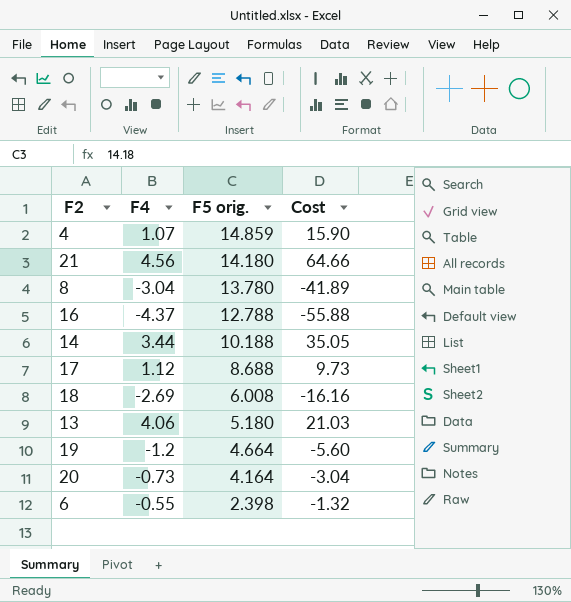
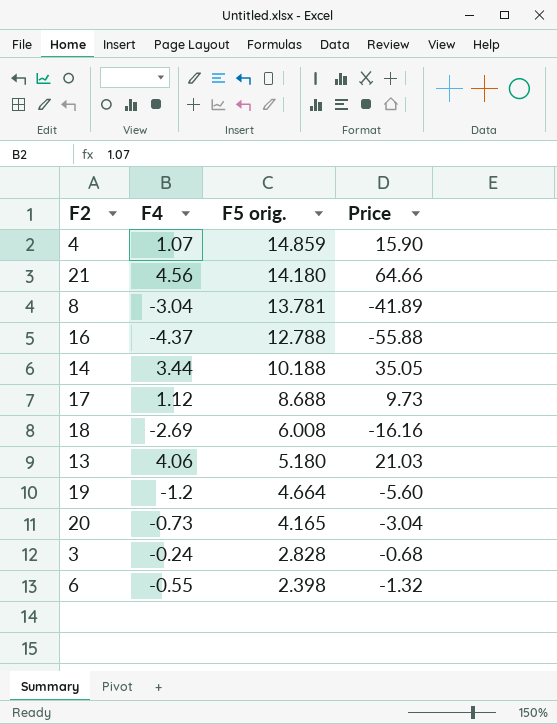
column name: Cost -> Price
8 | F5 orig.: 13.780 -> 13.781
20 | F5 orig.: 4.164 -> 4.165
row 3: none -> -0.24 | 2.828 | -0.68

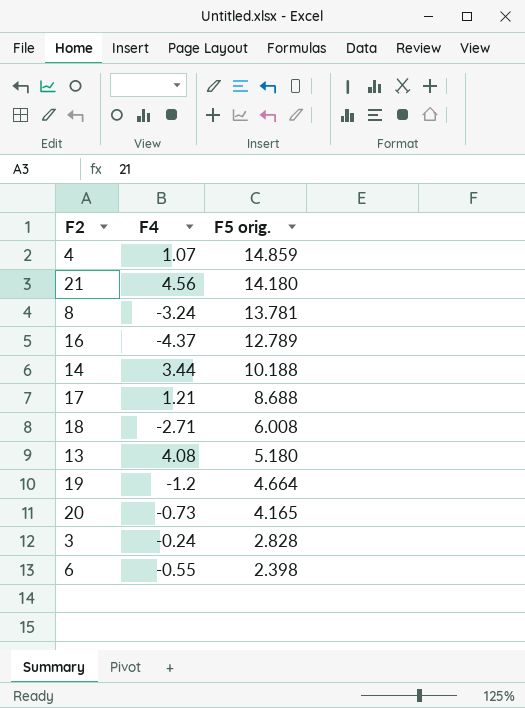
column Price | formula: [F4] * [F5 orig.] -> none
8 | F4: -3.04 -> -3.24
16 | F5 orig.: 12.788 -> 12.789
17 | F4: 1.12 -> 1.21
18 | F4: -2.69 -> -2.71
13 | F4: 4.06 -> 4.08

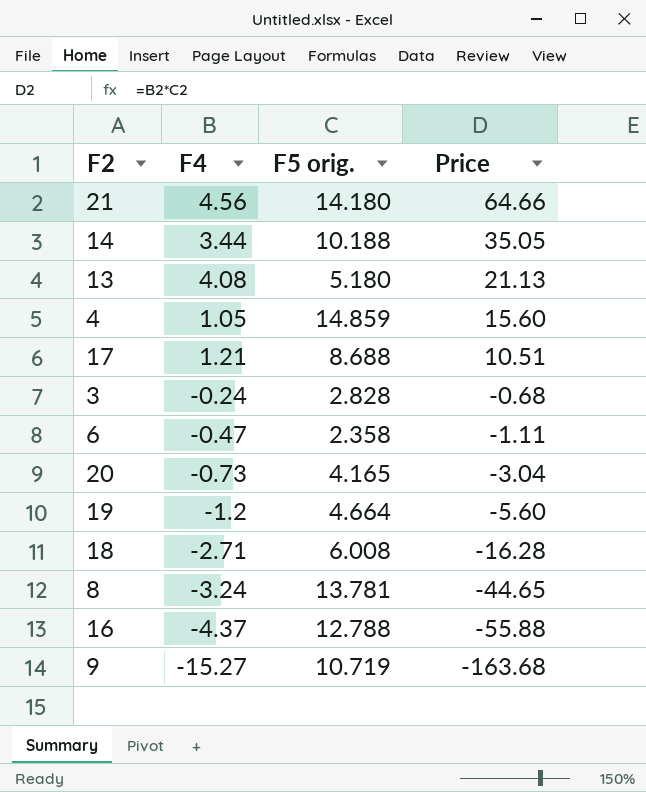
row order: F5 orig. descending -> Price descending
column Price | formula: none -> [F4] * [F5 orig.]
4 | F4: 1.07 -> 1.05
6 | F4: -0.55 -> -0.47
6 | F5 orig.: 2.398 -> 2.358
16 | F5 orig.: 12.789 -> 12.788
row 9: none -> -15.27 | 10.719 | -163.68

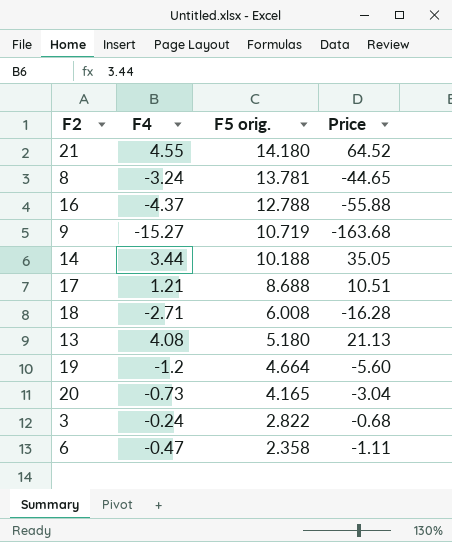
row order: Price descending -> F5 orig. descending
row 4: 1.05 | 14.859 | 15.60 -> none
21 | F4: 4.56 -> 4.55
21 | Price: 64.66 -> 64.52
3 | F5 orig.: 2.828 -> 2.822

